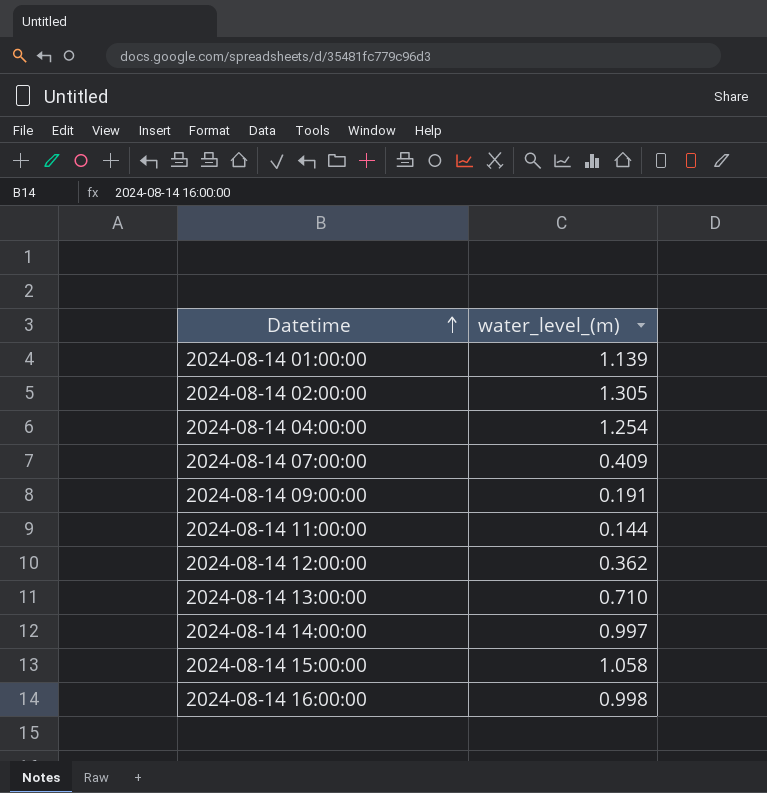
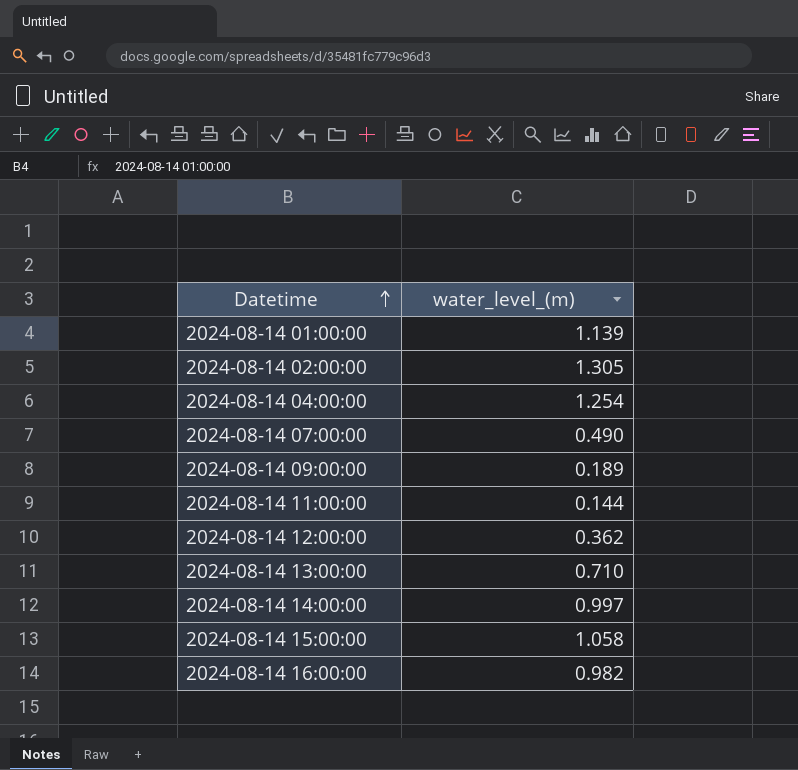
2024-08-14 07:00:00 | water_level_(m): 0.409 -> 0.490
2024-08-14 09:00:00 | water_level_(m): 0.191 -> 0.189
2024-08-14 16:00:00 | water_level_(m): 0.998 -> 0.982

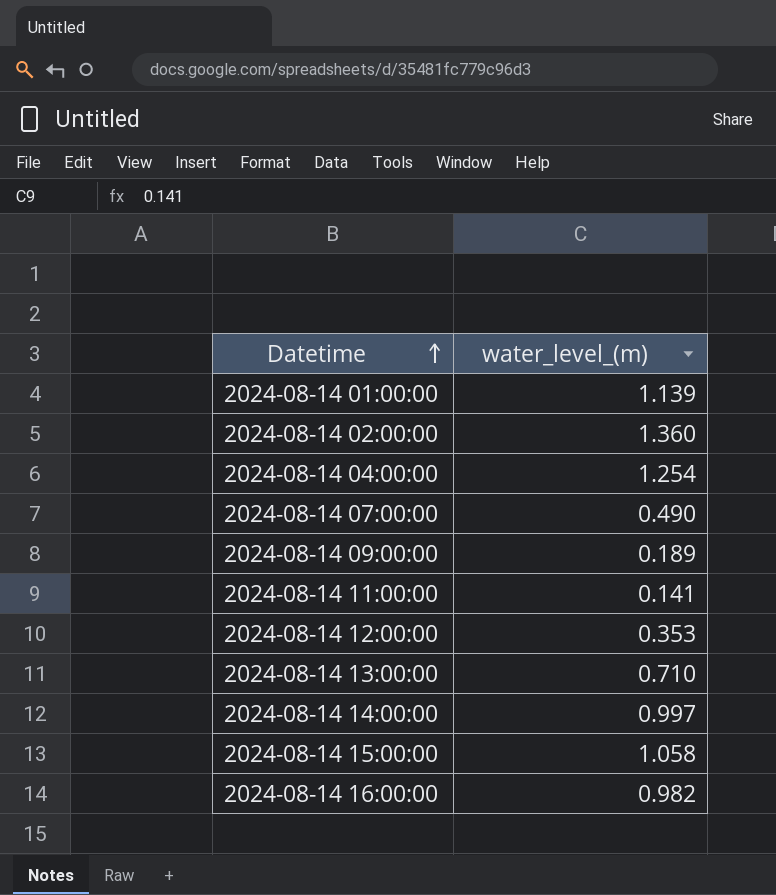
2024-08-14 02:00:00 | water_level_(m): 1.305 -> 1.360
2024-08-14 11:00:00 | water_level_(m): 0.144 -> 0.141
2024-08-14 12:00:00 | water_level_(m): 0.362 -> 0.353

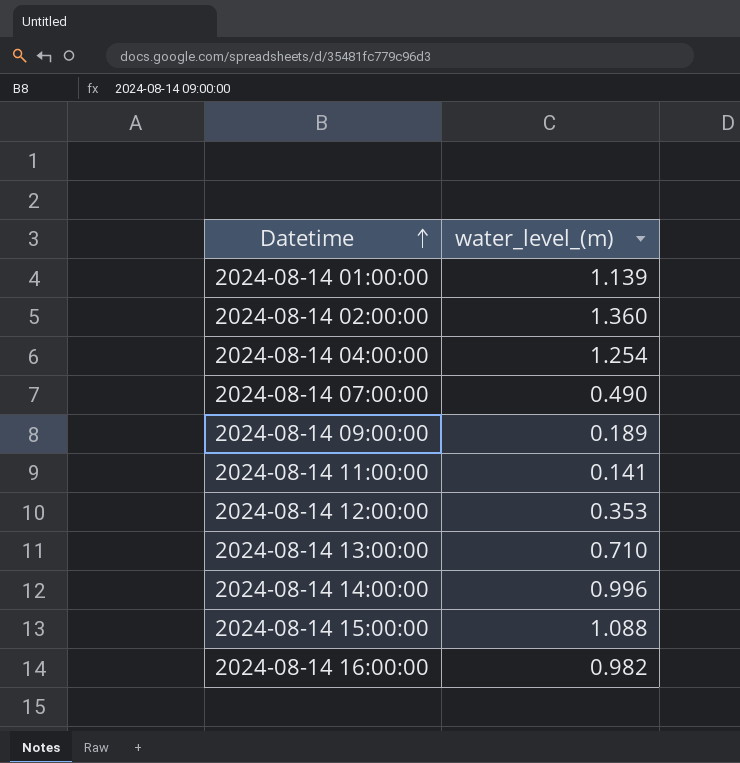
2024-08-14 14:00:00 | water_level_(m): 0.997 -> 0.996
2024-08-14 15:00:00 | water_level_(m): 1.058 -> 1.088

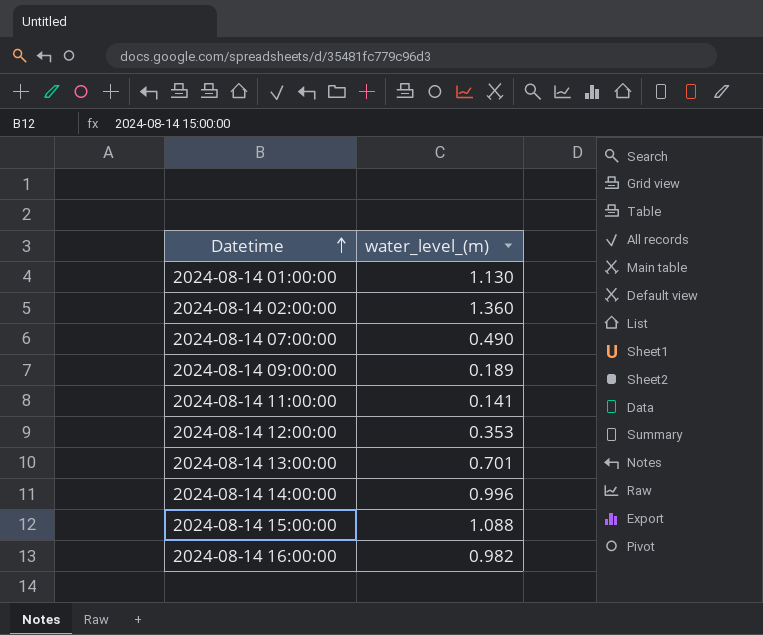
row 2024-08-14 04:00:00: 1.254 -> none
2024-08-14 01:00:00 | water_level_(m): 1.139 -> 1.130
2024-08-14 13:00:00 | water_level_(m): 0.710 -> 0.701

